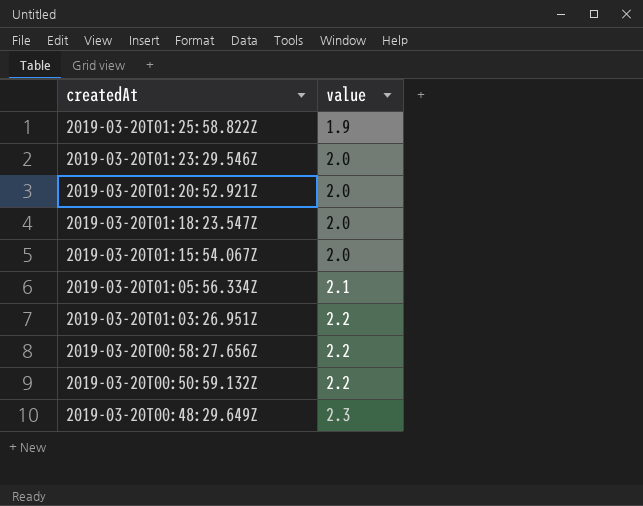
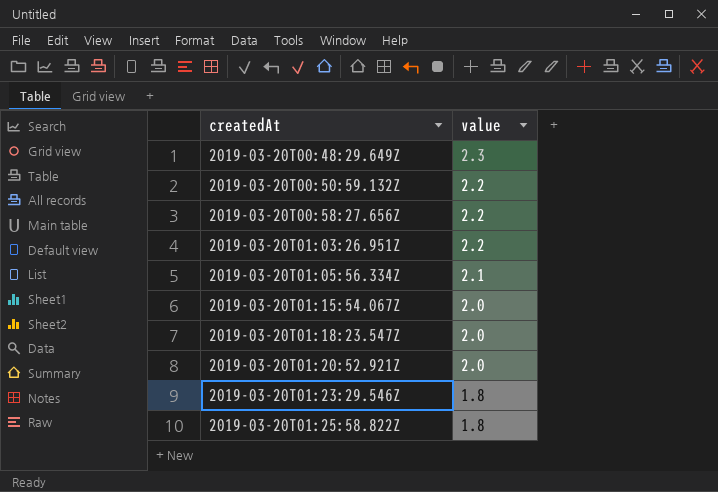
row order: createdAt descending -> createdAt ascending
2019-03-20T01:23:29.546Z | value: 2.0 -> 1.8
2019-03-20T01:25:58.822Z | value: 1.9 -> 1.8

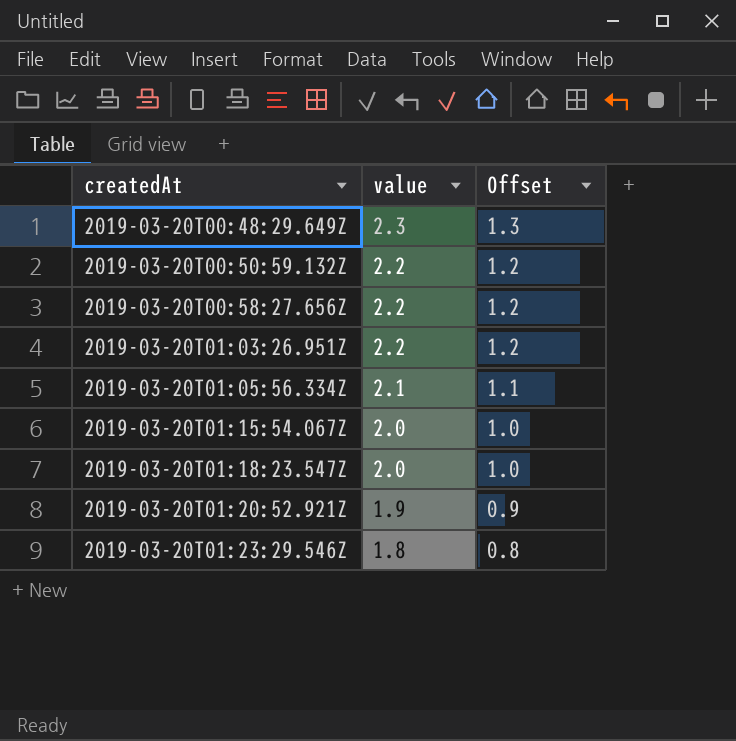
column Offset | formula: none -> [value] - 1
row 2019-03-20T01:25:58.822Z: 1.8 -> none
2019-03-20T01:20:52.921Z | value: 2.0 -> 1.9

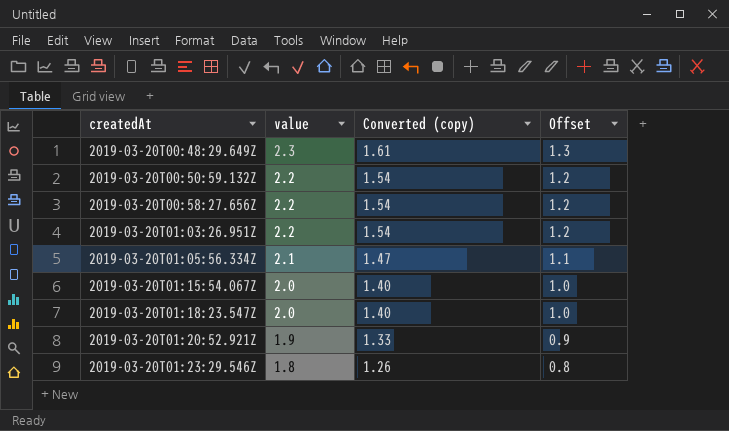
column Converted (copy) | formula: none -> [value] * 0.7

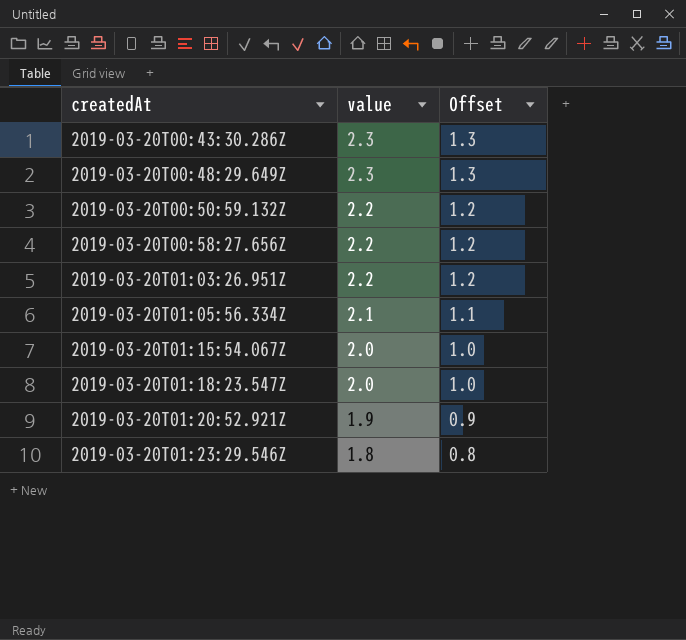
column Converted (copy) | formula: [value] * 0.7 -> none
row 2019-03-20T00:43:30.286Z: none -> 2.3 | 1.3

